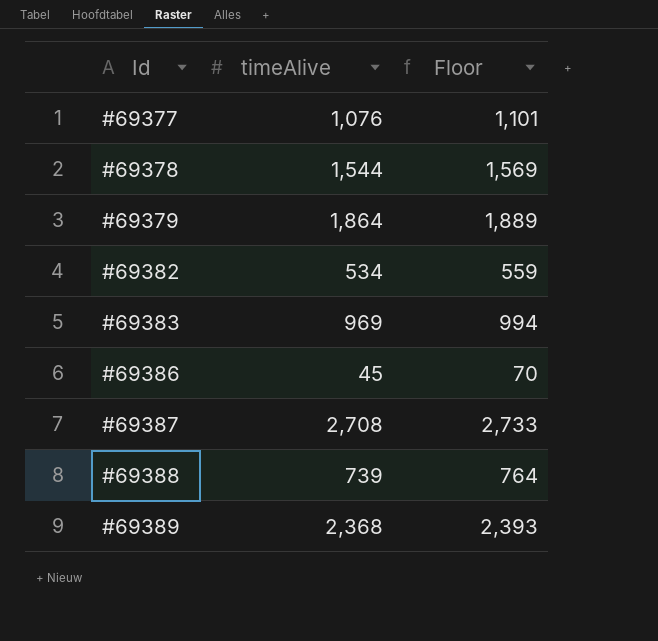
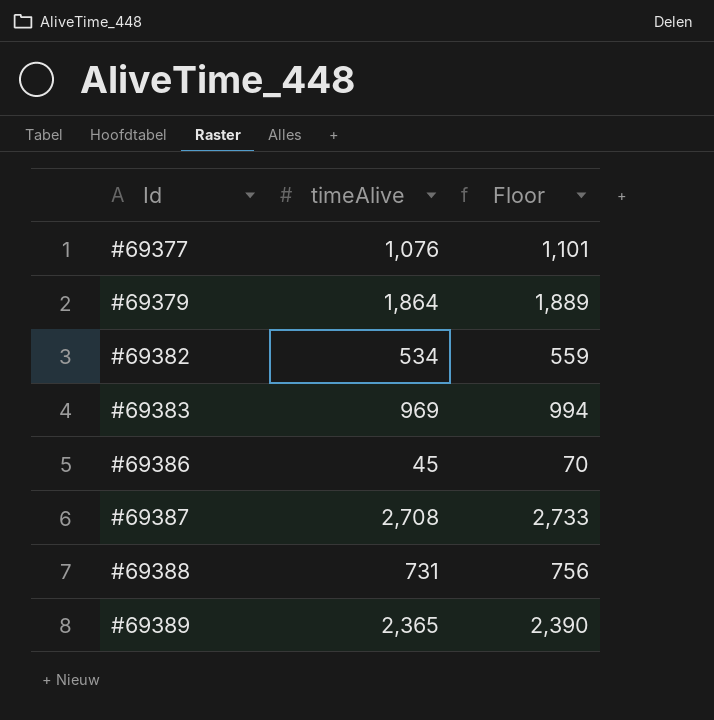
row #69378: 1,544 | 1,569 -> none
#69388 | timeAlive: 739 -> 731
#69388 | Floor: 764 -> 756
#69389 | timeAlive: 2,368 -> 2,365
#69389 | Floor: 2,393 -> 2,390

